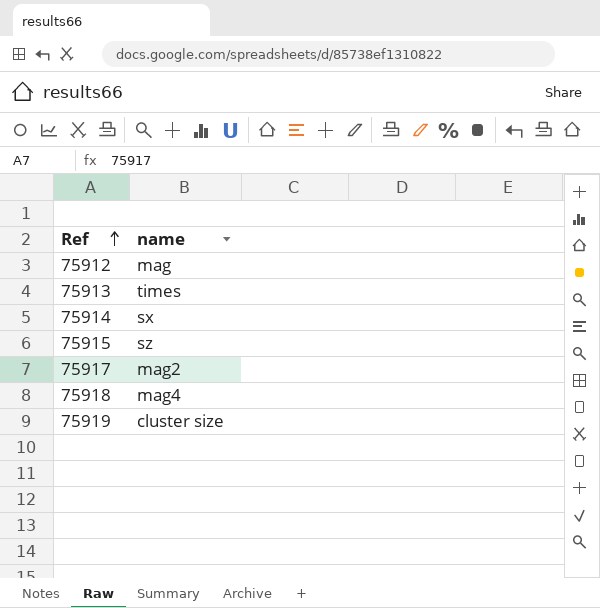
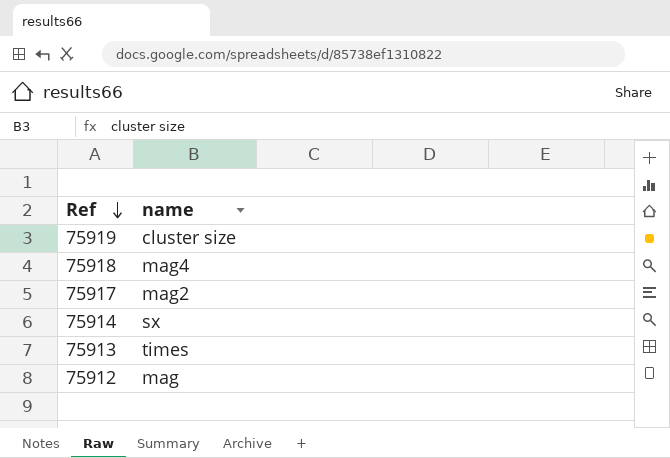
row order: Ref ascending -> Ref descending
row 75915: sz -> none

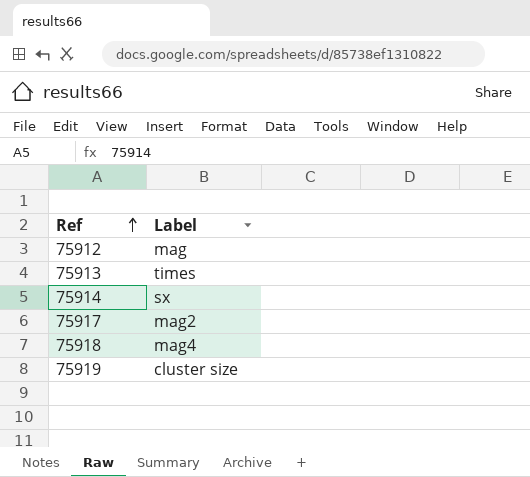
row order: Ref descending -> Ref ascending
column name: name -> Label

